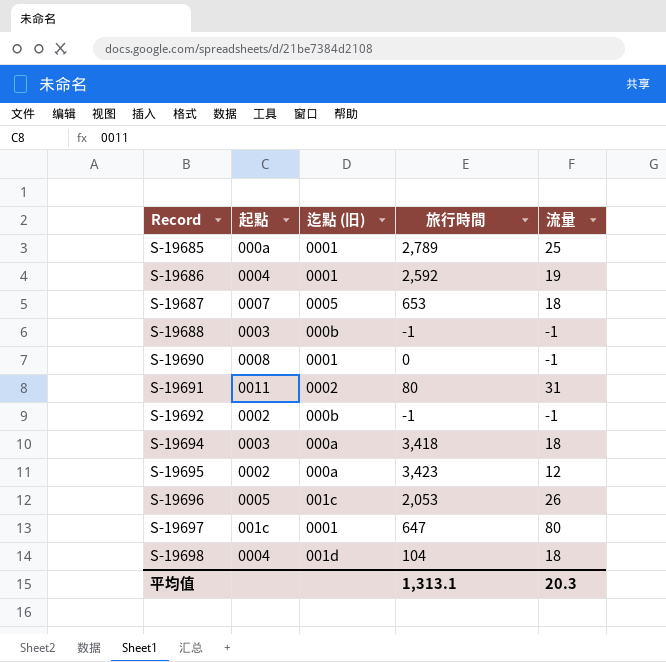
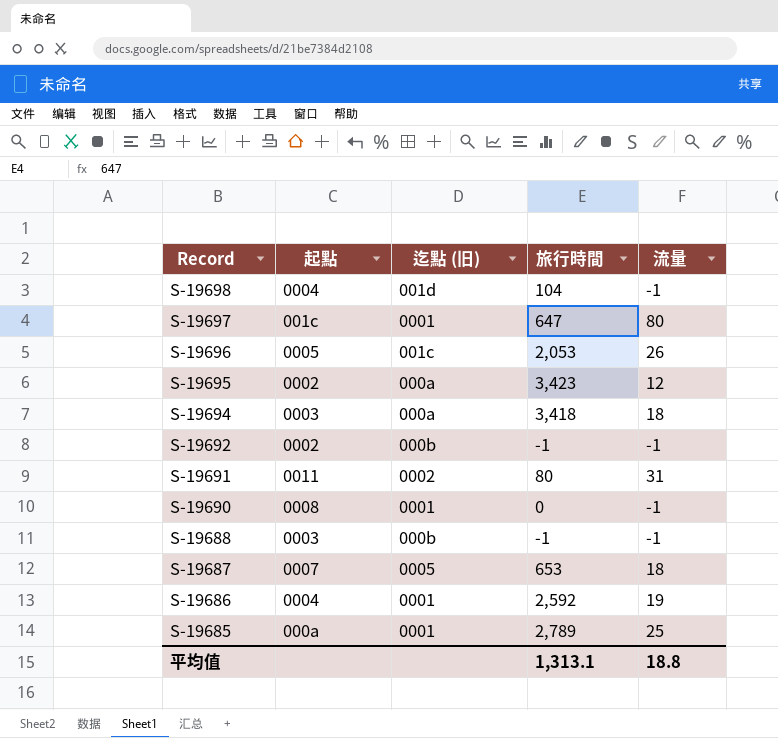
row order: Record ascending -> Record descending
S-19698 | 流量: 18 -> -1
平均值 | 流量: 20.3 -> 18.8

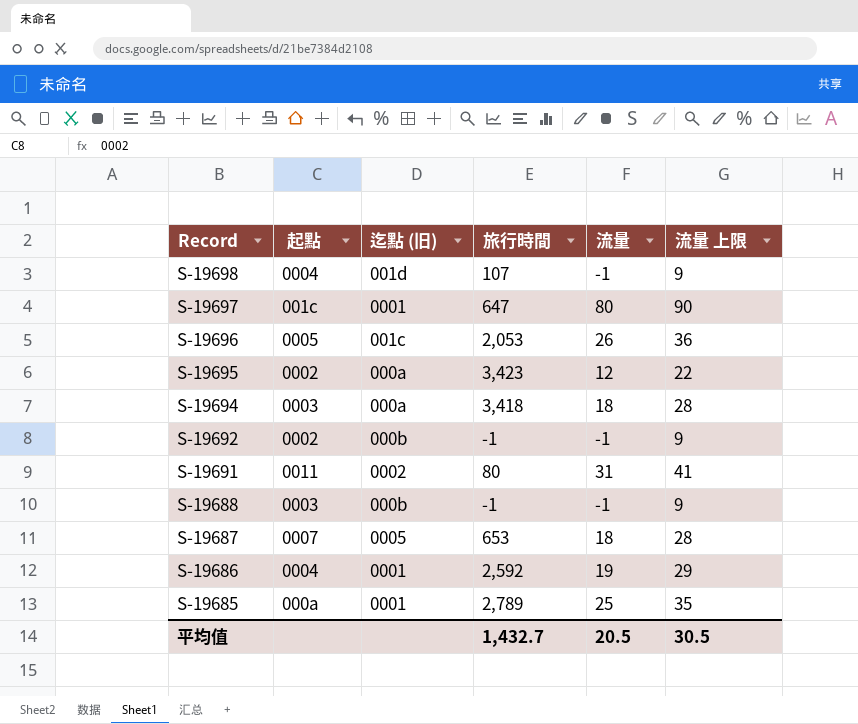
column 流量 上限 | formula: none -> [流量] + 10
row S-19690: 0008 | 0001 | 0 | -1 -> none
S-19698 | 旅行時間: 104 -> 107
平均值 | 旅行時間: 1,313.1 -> 1,432.7
平均值 | 流量: 18.8 -> 20.5

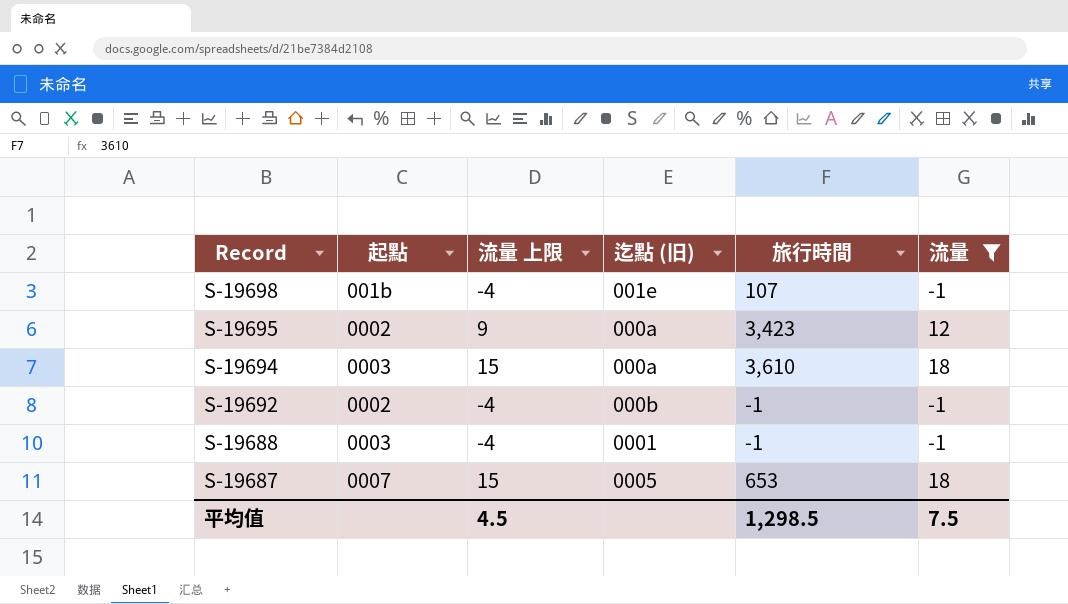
filter: none -> 流量 <= 18
column 流量 上限 | formula: [流量] + 10 -> [流量] - 3
column 流量 上限 | position: 6 -> 3
S-19698 | 起點: 0004 -> 001b
S-19698 | 迄點 (旧): 001d -> 001e
S-19694 | 旅行時間: 3,418 -> 3,610
S-19688 | 迄點 (旧): 000b -> 0001
平均值 | 流量 上限: 30.5 -> 4.5
平均值 | 旅行時間: 1,432.7 -> 1,298.5
平均值 | 流量: 20.5 -> 7.5

